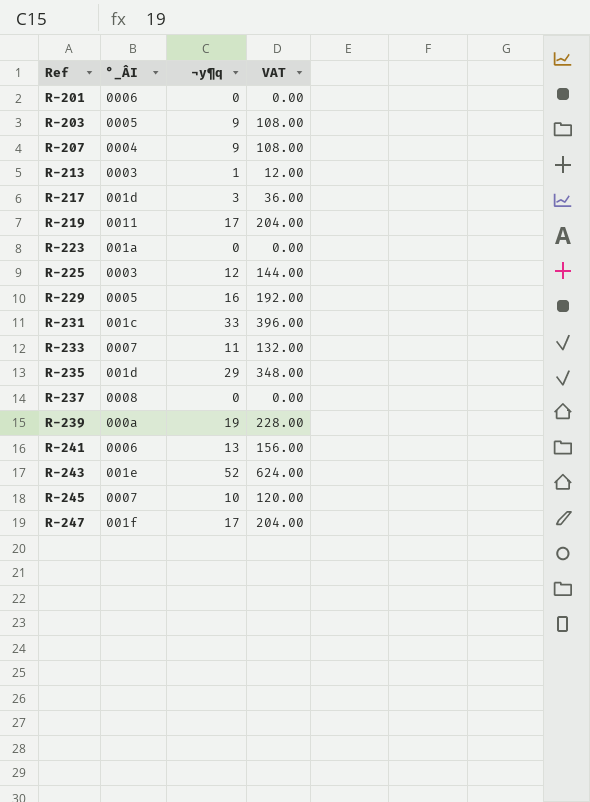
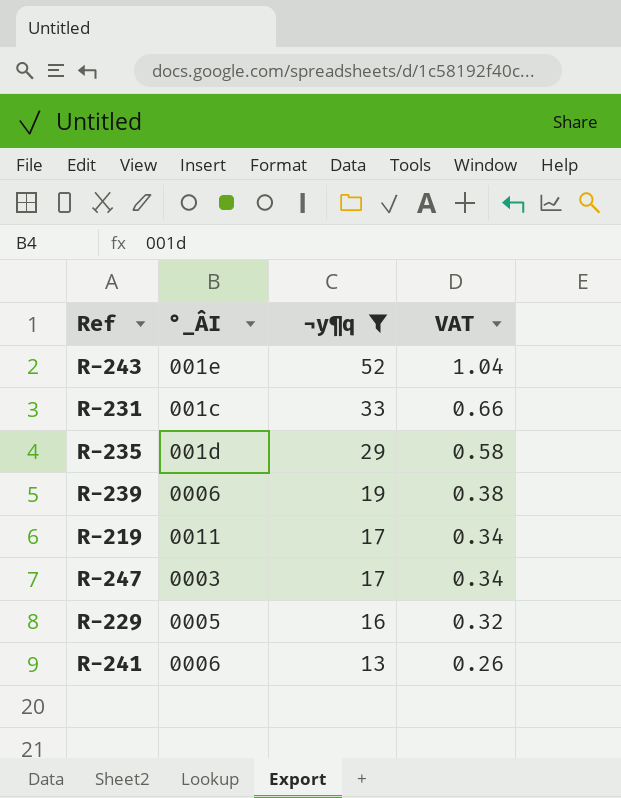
filter: none -> ¬y¶q >= 13
row order: Ref ascending -> ¬y¶q descending
column VAT | formula: [¬y¶q] * 12 -> [¬y¶q] * 0.02
R-239 | °_ÂI: 000a -> 0006
R-247 | °_ÂI: 001f -> 0003

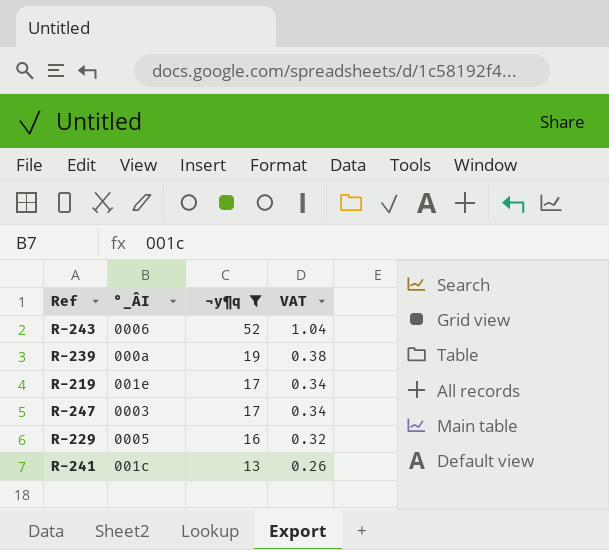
row R-231: 001c | 33 | 0.66 -> none
row R-235: 001d | 29 | 0.58 -> none
R-243 | °_ÂI: 001e -> 0006
R-239 | °_ÂI: 0006 -> 000a
R-219 | °_ÂI: 0011 -> 001e
R-241 | °_ÂI: 0006 -> 001c

